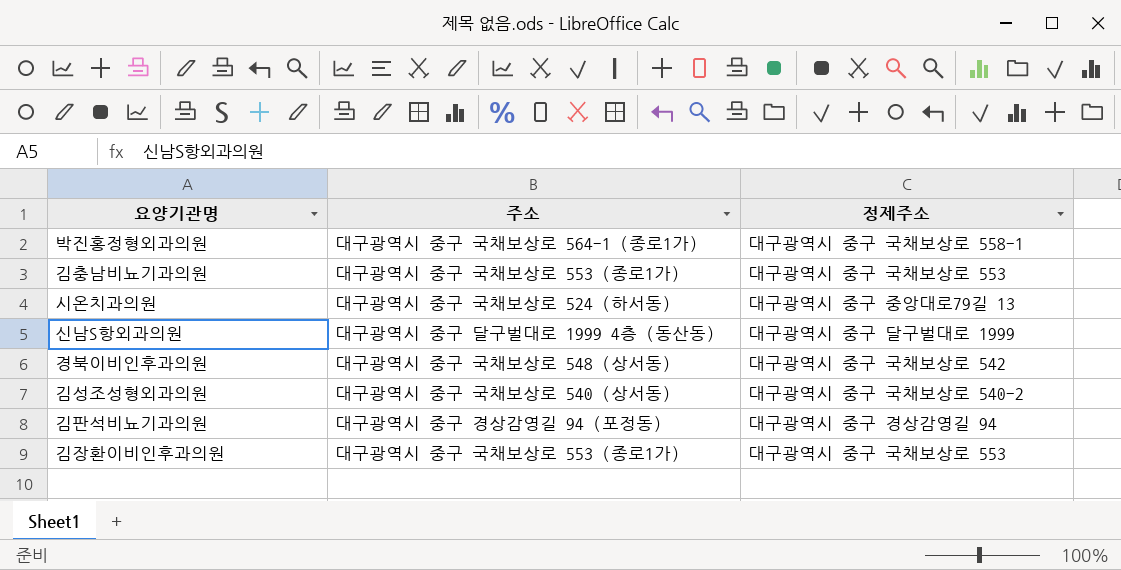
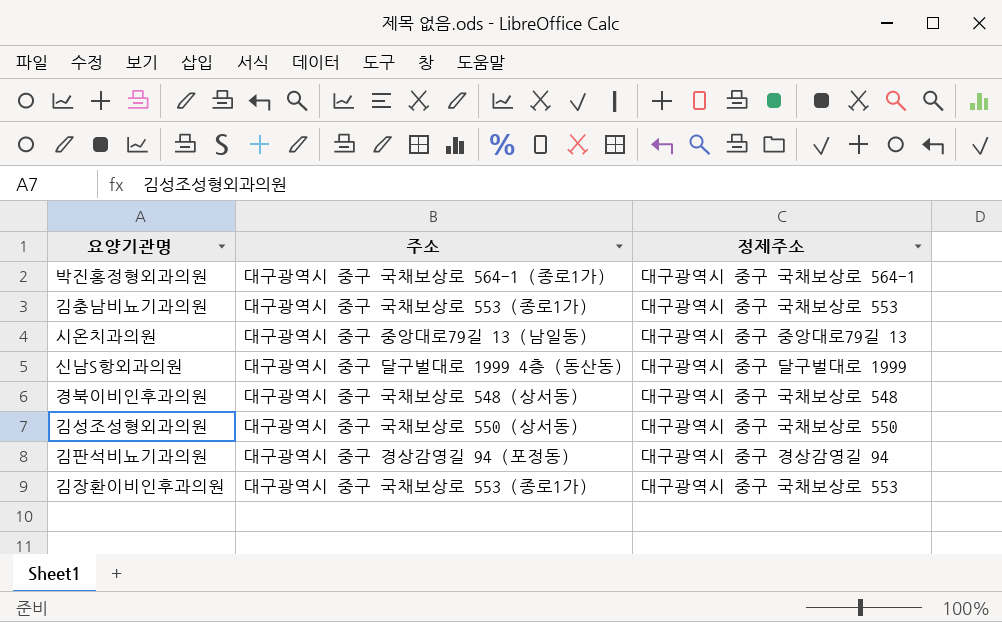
박진홍정형외과의원 | 정제주소: 대구광역시 중구 국채보상로 558-1 -> 대구광역시 중구 국채보상로 564-1
시온치과의원 | 주소: 대구광역시 중구 국채보상로 524 (하서동) -> 대구광역시 중구 중앙대로79길 13 (남일동)
경북이비인후과의원 | 정제주소: 대구광역시 중구 국채보상로 542 -> 대구광역시 중구 국채보상로 548
김성조성형외과의원 | 주소: 대구광역시 중구 국채보상로 540 (상서동) -> 대구광역시 중구 국채보상로 550 (상서동)
김성조성형외과의원 | 정제주소: 대구광역시 중구 국채보상로 540-2 -> 대구광역시 중구 국채보상로 550

